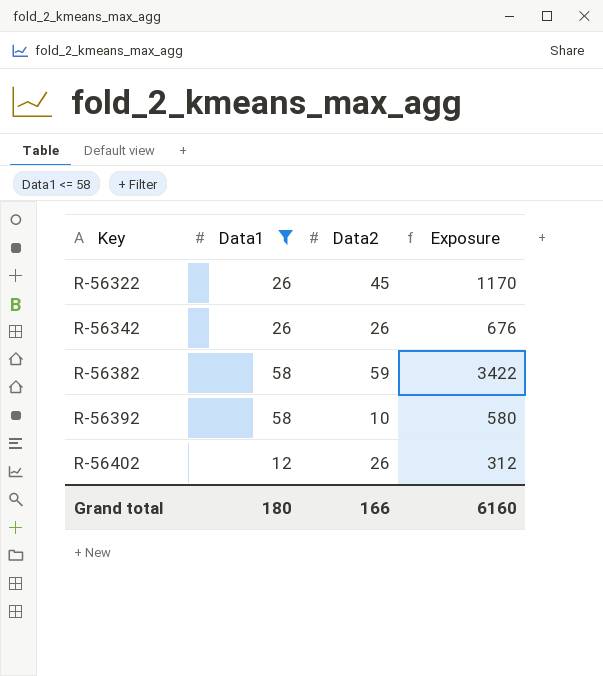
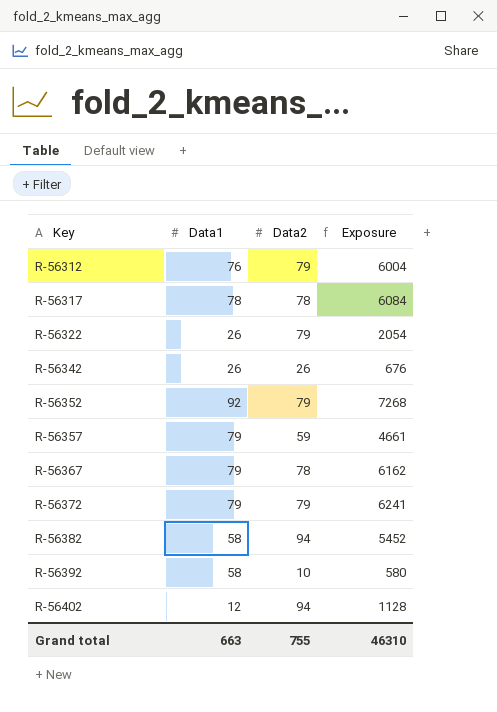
filter: Data1 <= 58 -> none
R-56322 | Data2: 45 -> 79
R-56322 | Exposure: 1170 -> 2054
R-56382 | Data2: 59 -> 94
R-56382 | Exposure: 3422 -> 5452
R-56402 | Data2: 26 -> 94
R-56402 | Exposure: 312 -> 1128
Grand total | Data1: 180 -> 663
Grand total | Data2: 166 -> 755
Grand total | Exposure: 6160 -> 46310

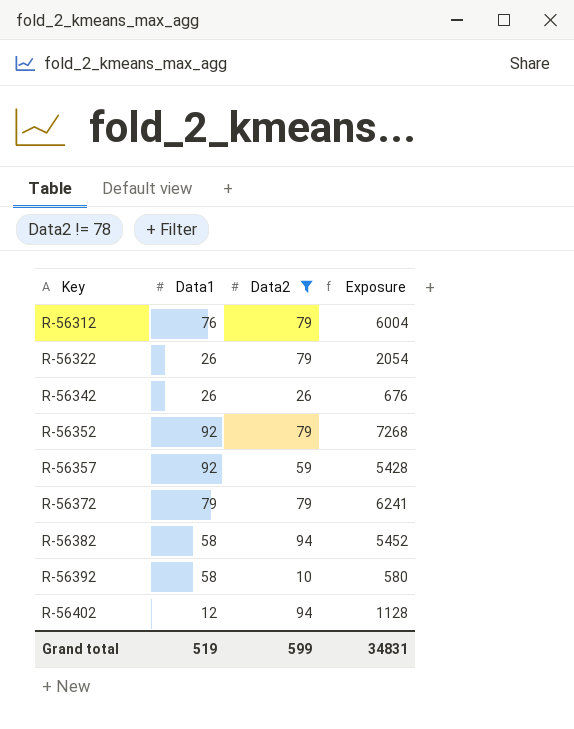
filter: none -> Data2 != 78
R-56357 | Data1: 79 -> 92
R-56357 | Exposure: 4661 -> 5428
Grand total | Data1: 663 -> 519
Grand total | Data2: 755 -> 599
Grand total | Exposure: 46310 -> 34831

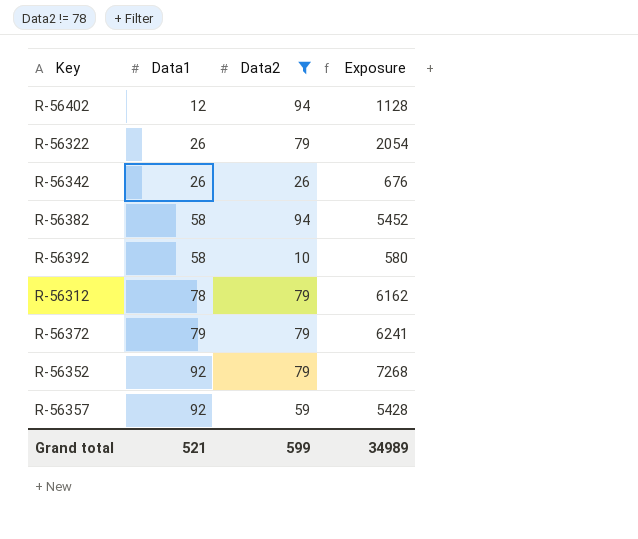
row order: Key ascending -> Data1 ascending
R-56312 | Data1: 76 -> 78
R-56312 | Exposure: 6004 -> 6162
Grand total | Data1: 519 -> 521
Grand total | Exposure: 34831 -> 34989

